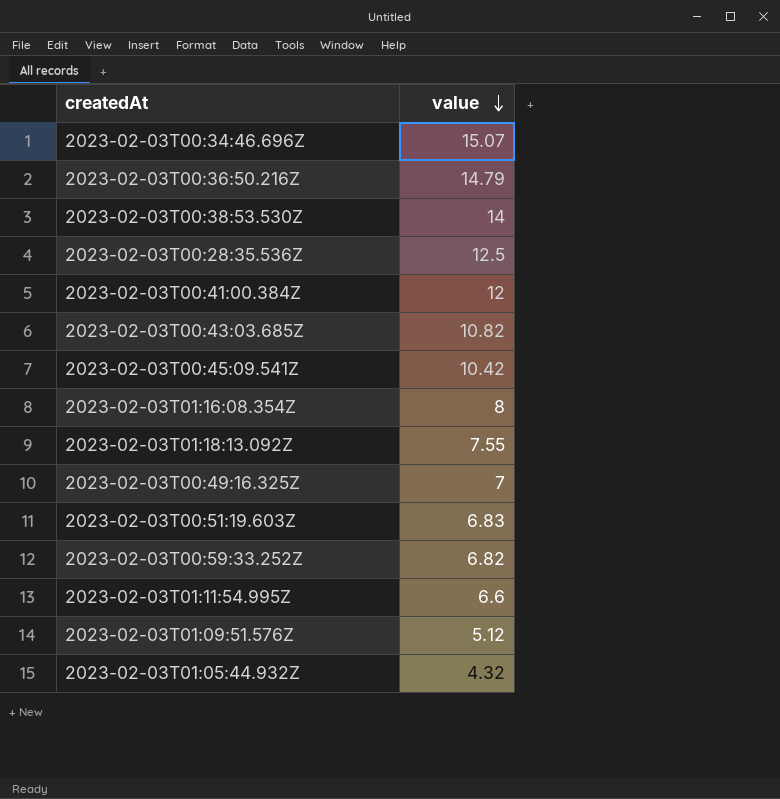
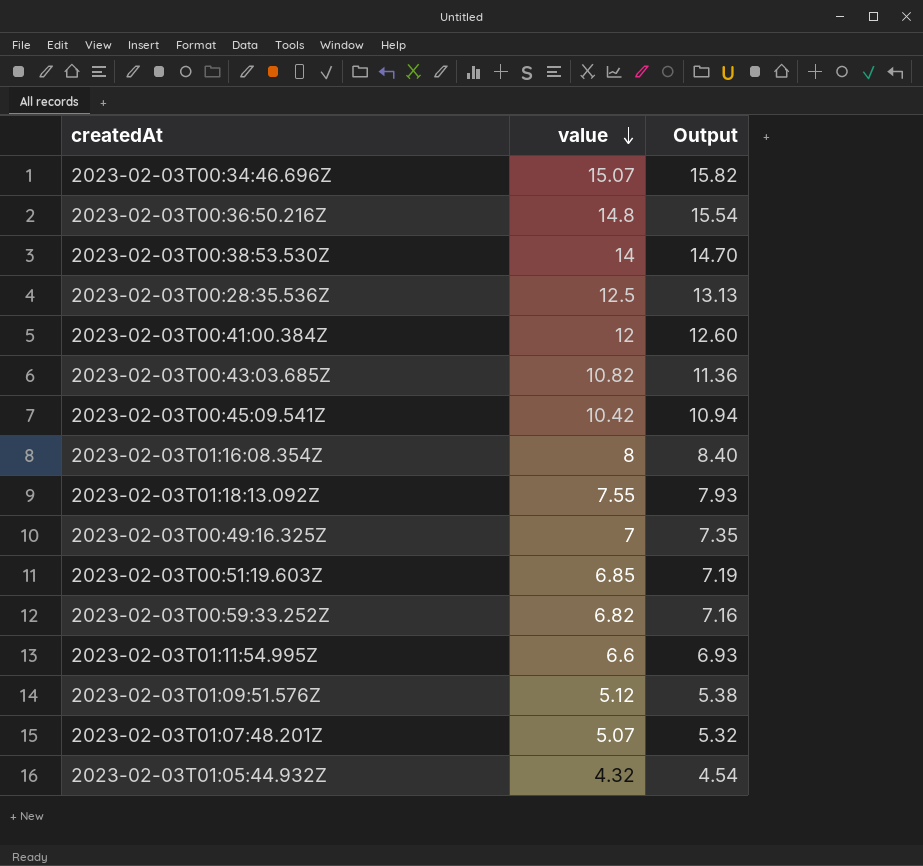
column Output | formula: none -> [value] * 1.05
2023-02-03T00:36:50.216Z | value: 14.79 -> 14.8
2023-02-03T00:51:19.603Z | value: 6.83 -> 6.85
row 2023-02-03T01:07:48.201Z: none -> 5.07 | 5.32

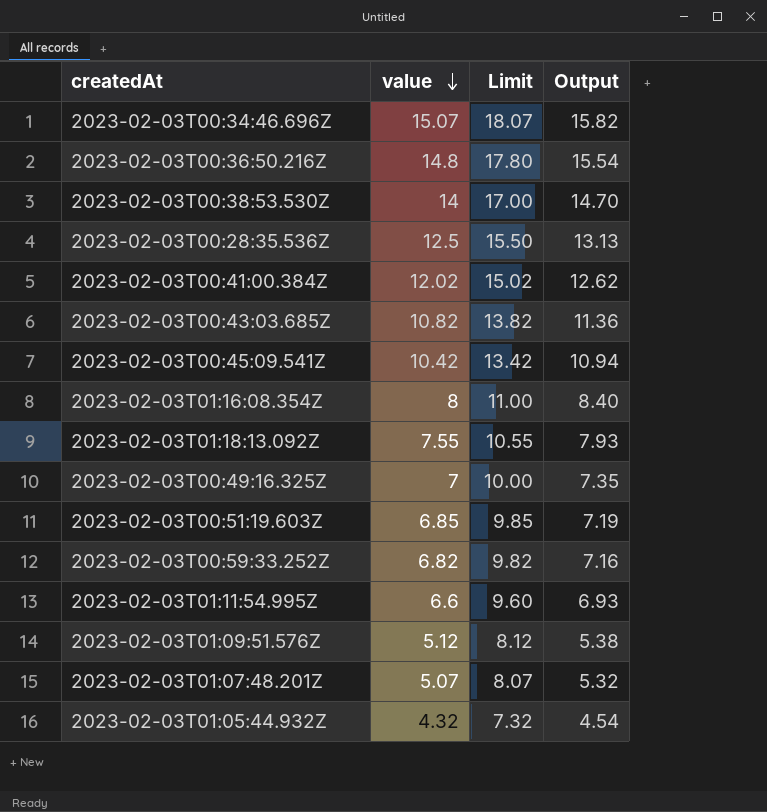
column Limit | formula: none -> [value] + 3
2023-02-03T00:41:00.384Z | value: 12 -> 12.02
2023-02-03T00:41:00.384Z | Output: 12.60 -> 12.62

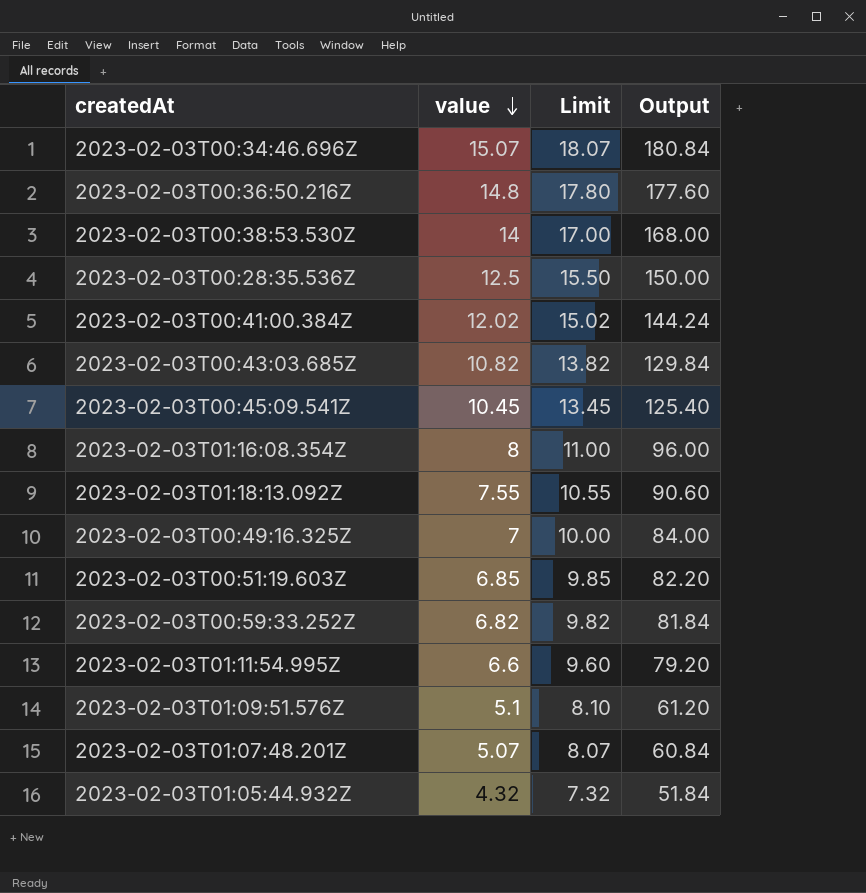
column Output | formula: [value] * 1.05 -> [value] * 12
2023-02-03T00:45:09.541Z | value: 10.42 -> 10.45
2023-02-03T00:45:09.541Z | Limit: 13.42 -> 13.45
2023-02-03T01:09:51.576Z | value: 5.12 -> 5.1
2023-02-03T01:09:51.576Z | Limit: 8.12 -> 8.10

